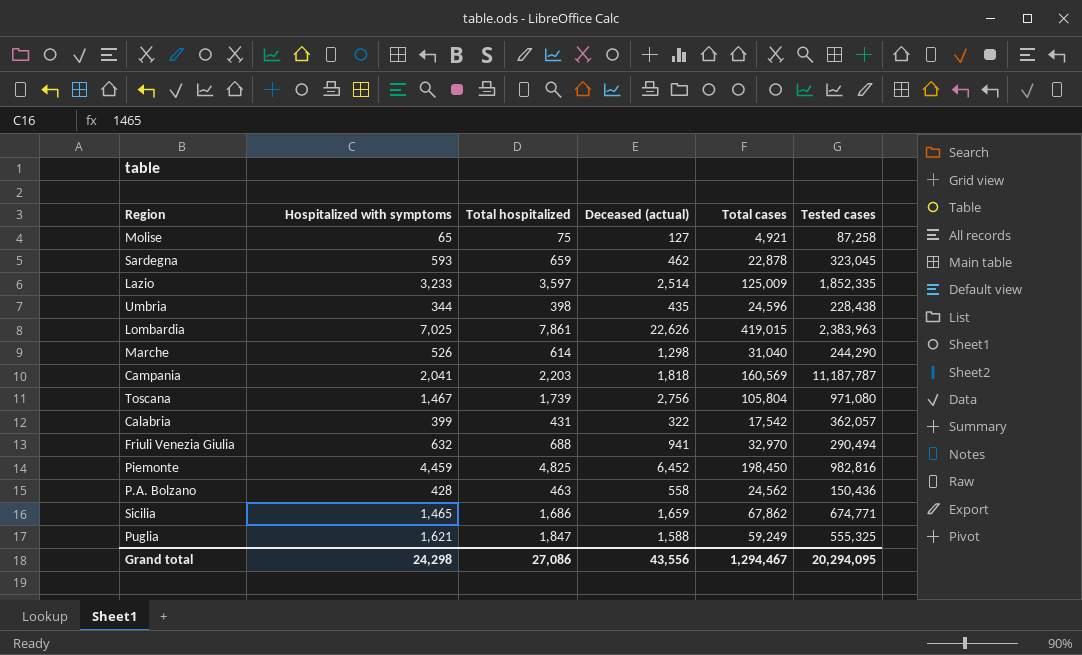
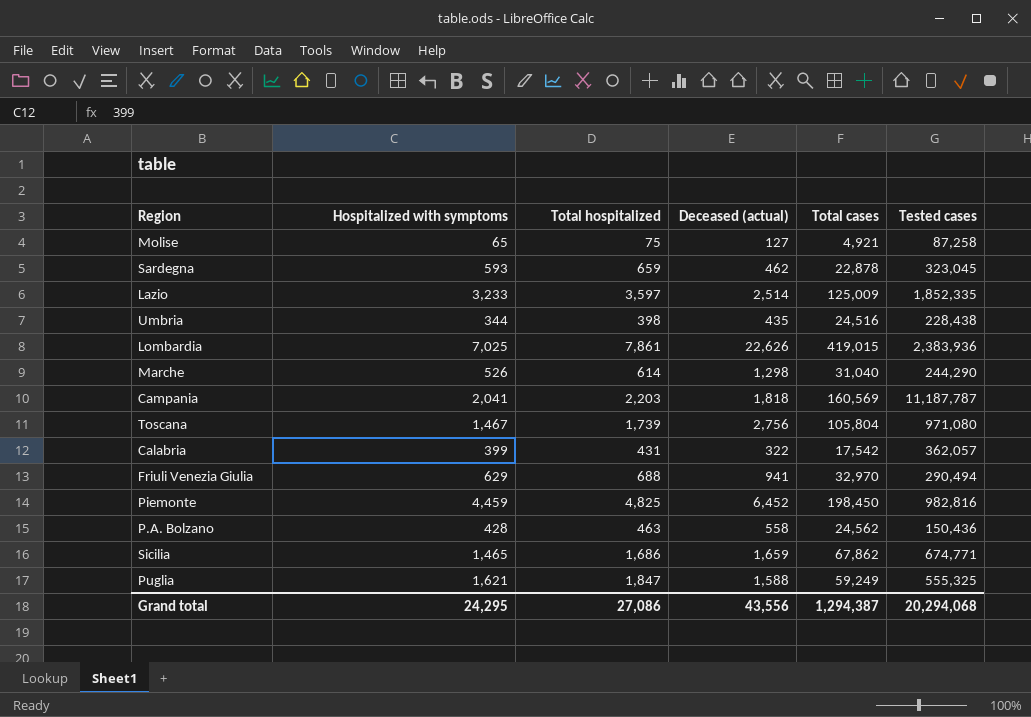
Umbria | Total cases: 24,596 -> 24,516
Lombardia | Tested cases: 2,383,963 -> 2,383,936
Friuli Venezia Giulia | Hospitalized with symptoms: 632 -> 629
Grand total | Hospitalized with symptoms: 24,298 -> 24,295
Grand total | Total cases: 1,294,467 -> 1,294,387
Grand total | Tested cases: 20,294,095 -> 20,294,068

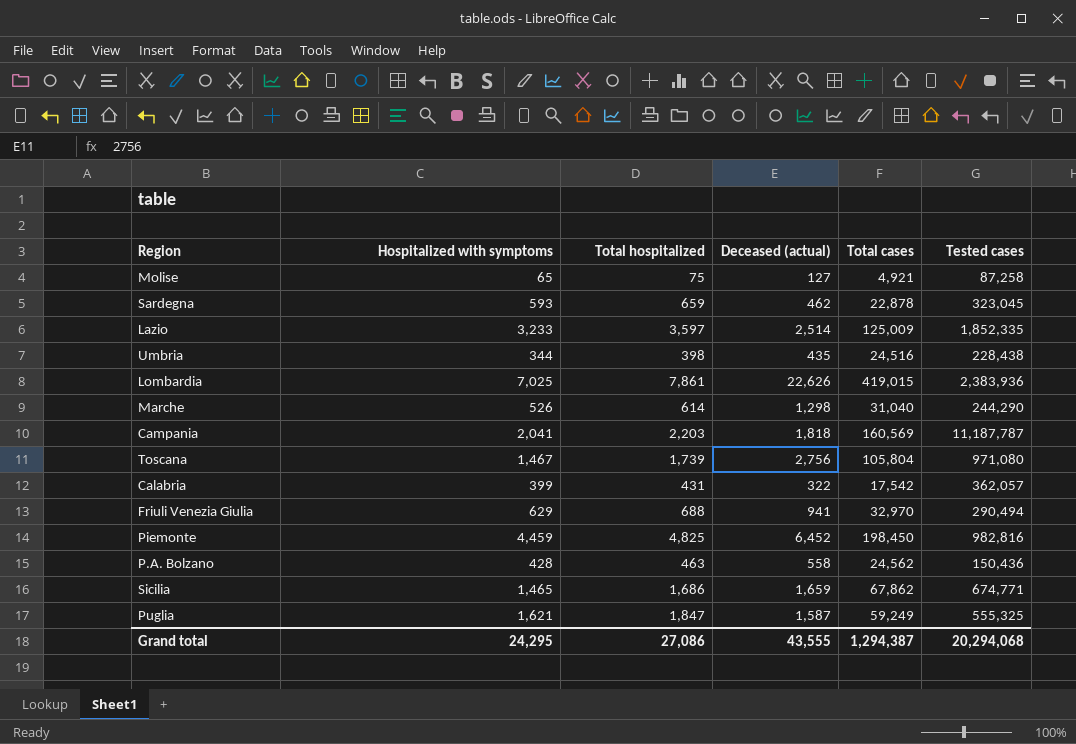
Puglia | Deceased (actual): 1,588 -> 1,587
Grand total | Deceased (actual): 43,556 -> 43,555

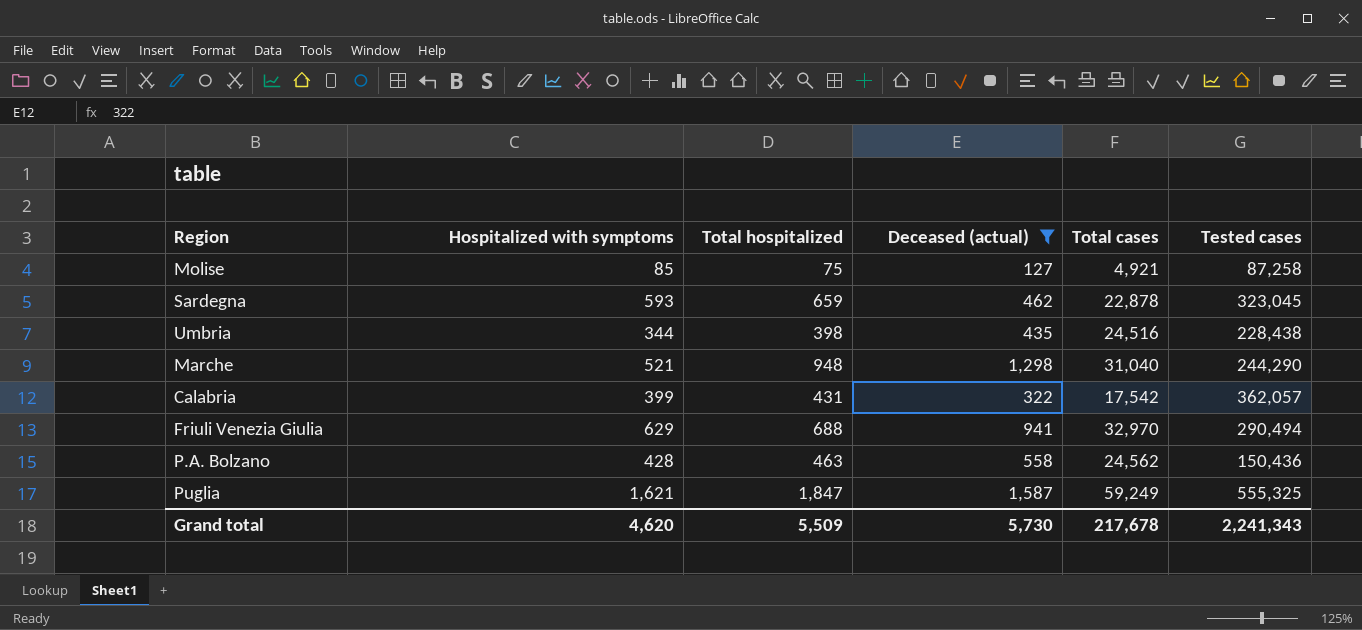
filter: none -> Deceased (actual) <= 1,587
Molise | Hospitalized with symptoms: 65 -> 85
Marche | Hospitalized with symptoms: 526 -> 521
Marche | Total hospitalized: 614 -> 948
Grand total | Hospitalized with symptoms: 24,295 -> 4,620
Grand total | Total hospitalized: 27,086 -> 5,509
Grand total | Deceased (actual): 43,555 -> 5,730
Grand total | Total cases: 1,294,387 -> 217,678
Grand total | Tested cases: 20,294,068 -> 2,241,343

